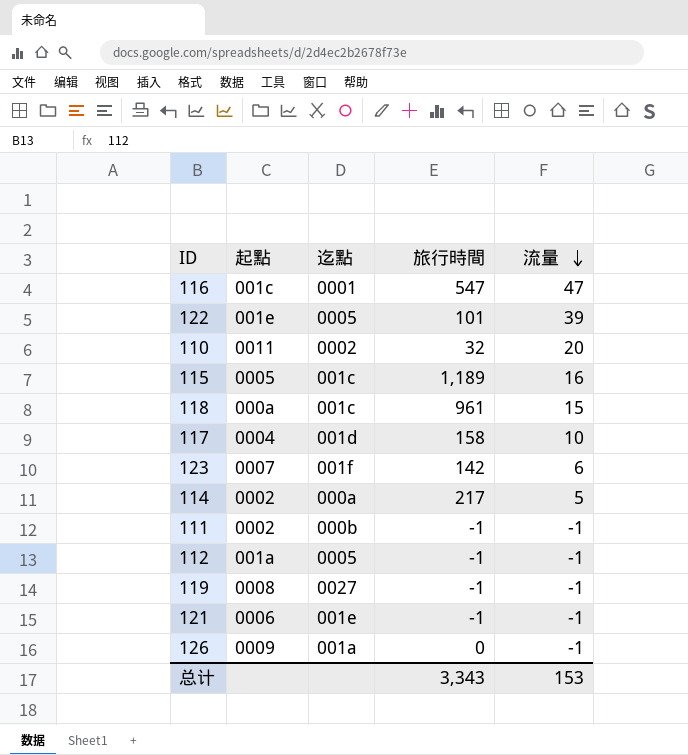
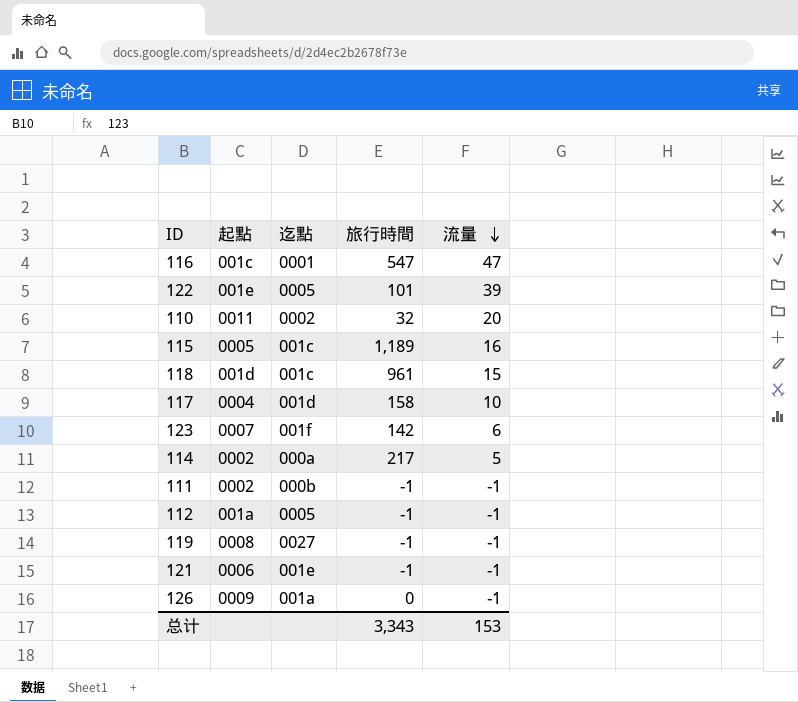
118 | 起點: 000a -> 001d

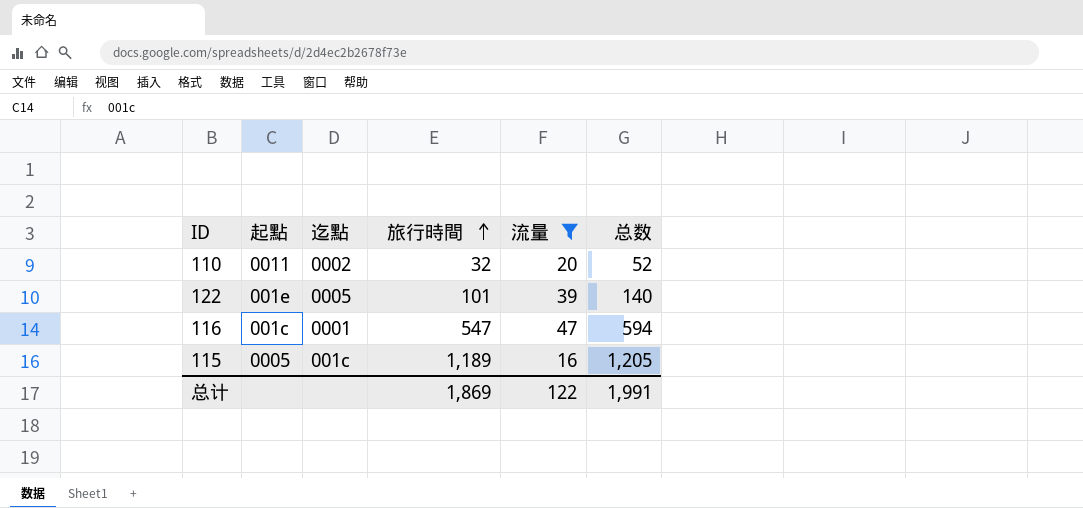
filter: none -> 流量 >= 16
row order: 流量 descending -> 旅行時間 ascending
column 总数 | formula: none -> [旅行時間] + [流量]
总计 | 旅行時間: 3,343 -> 1,869
总计 | 流量: 153 -> 122

